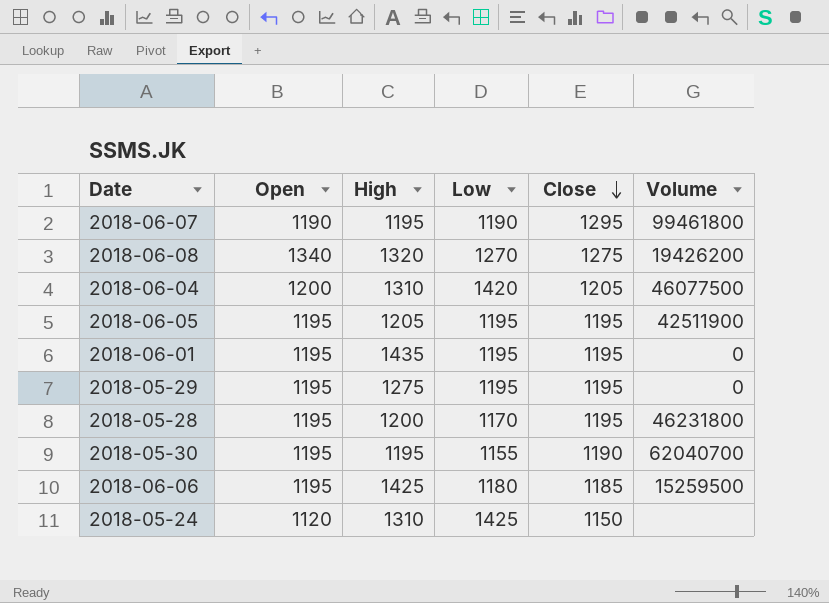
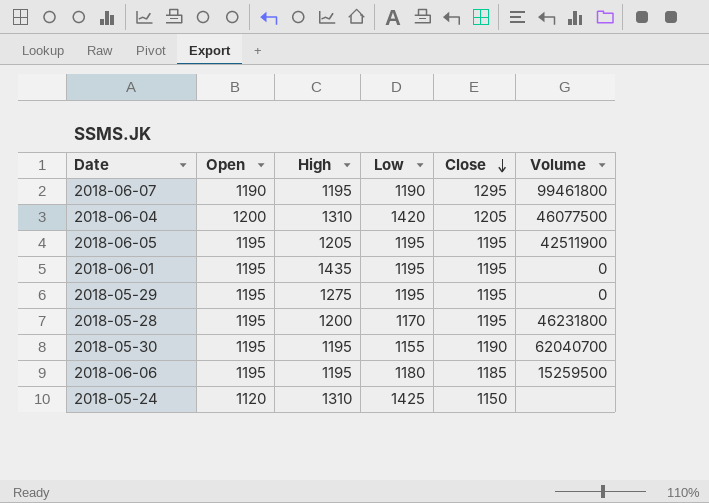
row 2018-06-08: 1340 | 1320 | 1270 | 1275 | 19426200 -> none
2018-06-06 | High: 1425 -> 1195

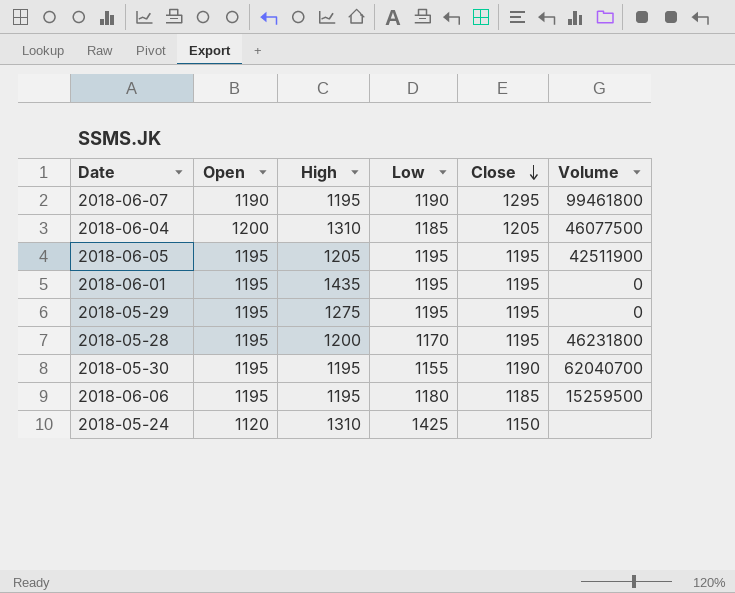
2018-06-04 | Low: 1420 -> 1185

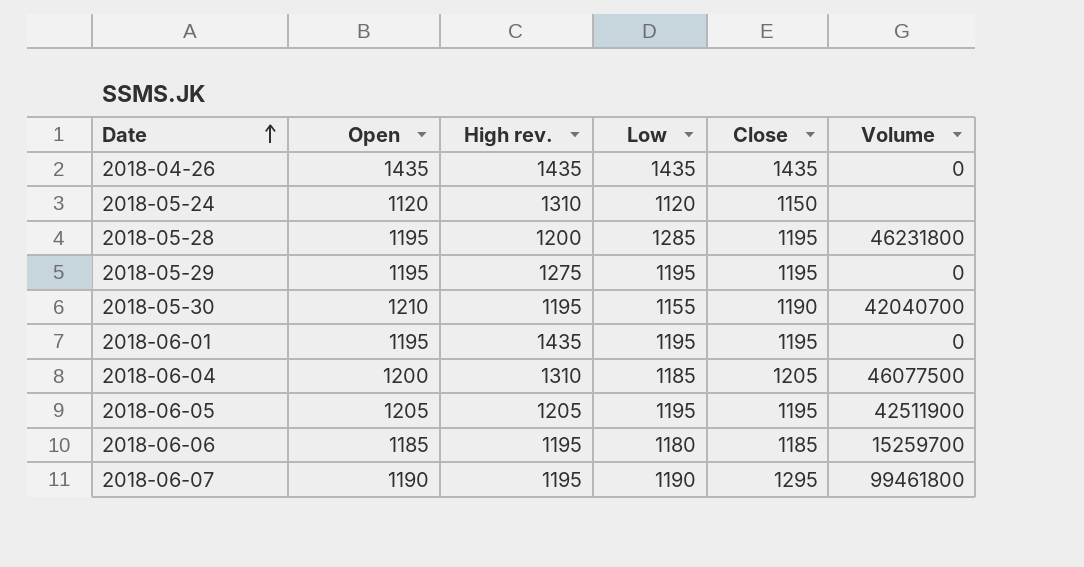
row order: Close descending -> Date ascending
column name: High -> High rev.
row 2018-04-26: none -> 1435 | 1435 | 1435 | 1435 | 0
2018-05-24 | Low: 1425 -> 1120
2018-05-28 | Low: 1170 -> 1285
2018-05-30 | Open: 1195 -> 1210
2018-05-30 | Volume: 62040700 -> 42040700
2018-06-05 | Open: 1195 -> 1205
2018-06-06 | Open: 1195 -> 1185
2018-06-06 | Volume: 15259500 -> 15259700

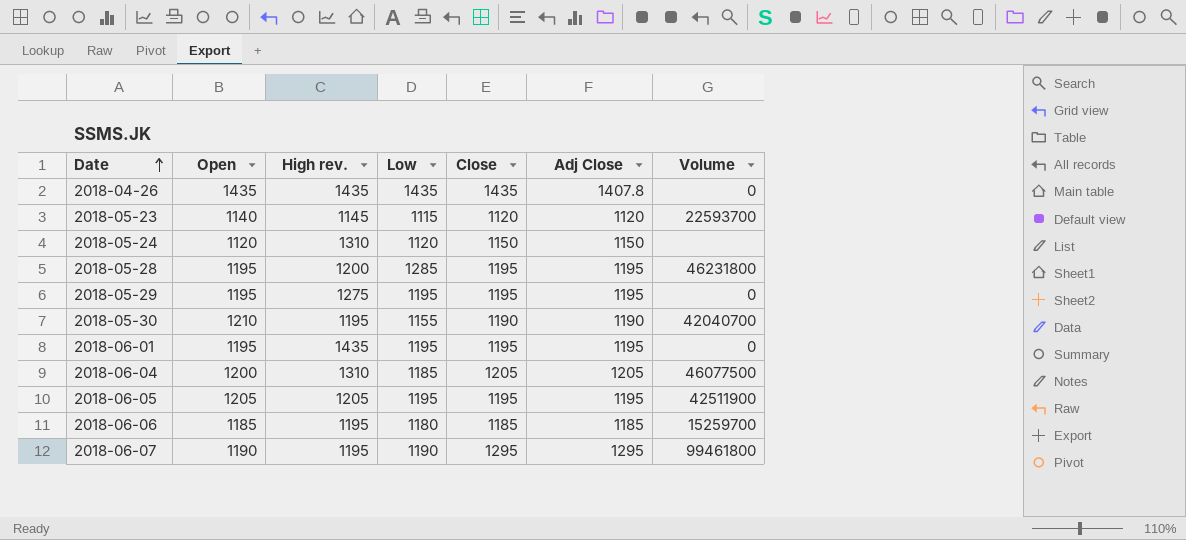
column Adj Close | position: none -> 6
row 2018-05-23: none -> 1140 | 1145 | 1115 | 1120 | 1120 | 22593700

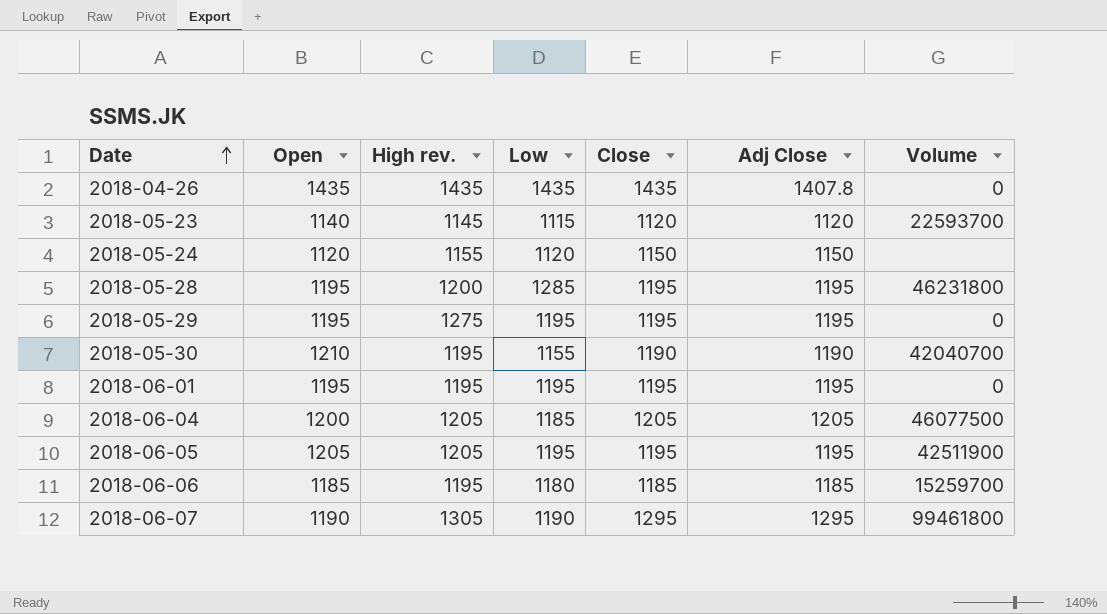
2018-05-24 | High rev.: 1310 -> 1155
2018-06-01 | High rev.: 1435 -> 1195
2018-06-04 | High rev.: 1310 -> 1205
2018-06-07 | High rev.: 1195 -> 1305

